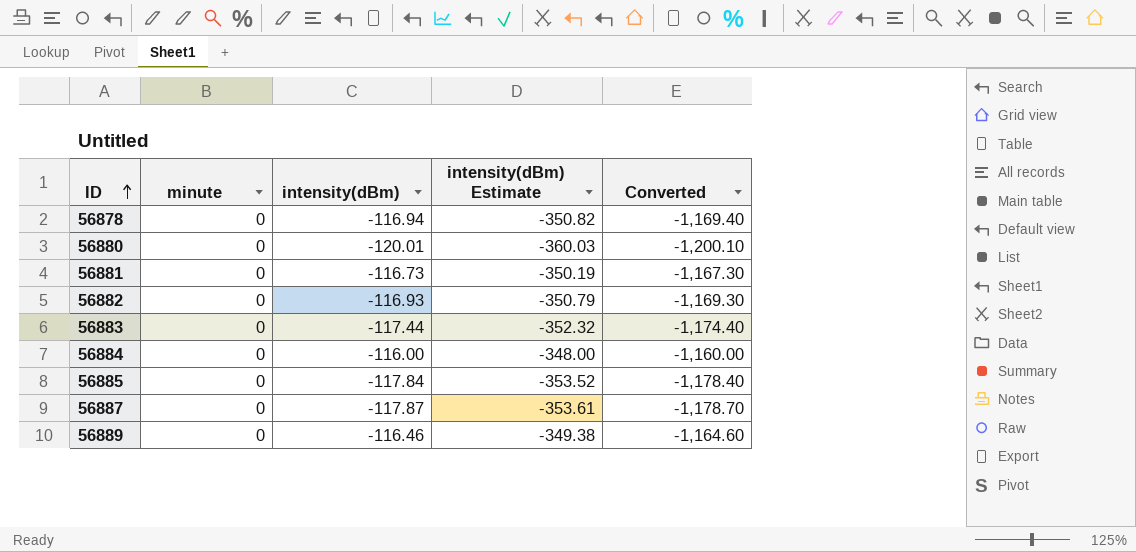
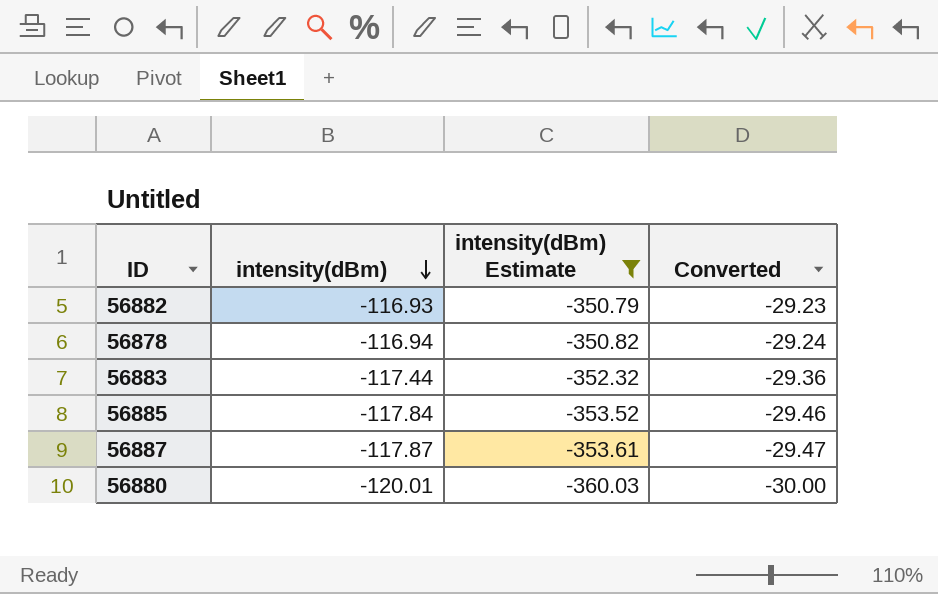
filter: none -> intensity(dBm) Estimate <= -350.79
row order: ID ascending -> intensity(dBm) descending
column minute | position: 2 -> none
column Converted | formula: [intensity(dBm)] * 10 -> [intensity(dBm)] * 0.25

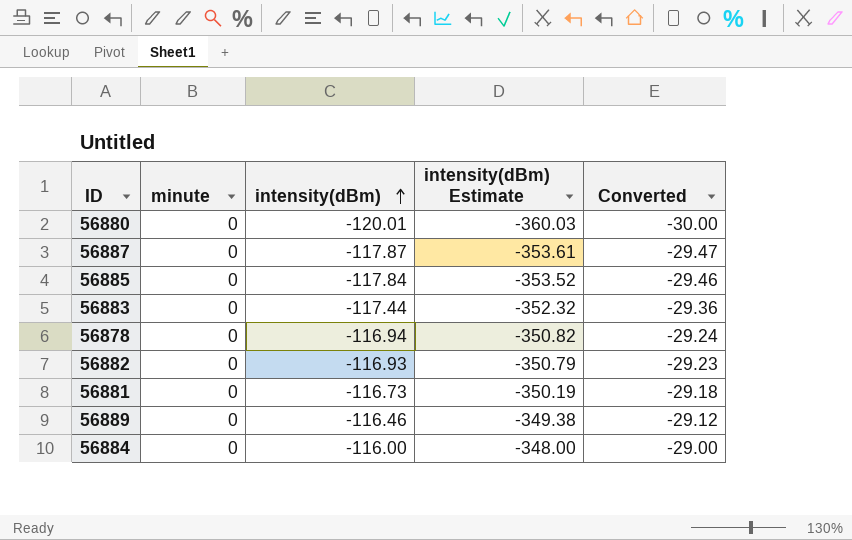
filter: intensity(dBm) Estimate <= -350.79 -> none
row order: intensity(dBm) descending -> intensity(dBm) ascending
column minute | position: none -> 2

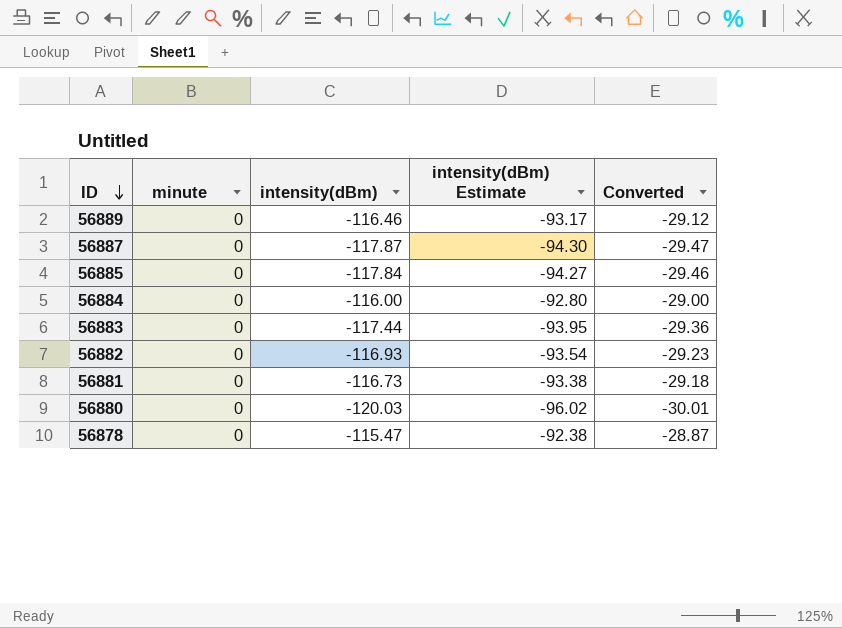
row order: intensity(dBm) ascending -> ID descending
column intensity(dBm) Estimate | formula: [intensity(dBm)] * 3 -> [intensity(dBm)] * 0.8
56880 | intensity(dBm): -120.01 -> -120.03
56880 | Converted: -30.00 -> -30.01
56878 | intensity(dBm): -116.94 -> -115.47
56878 | Converted: -29.24 -> -28.87

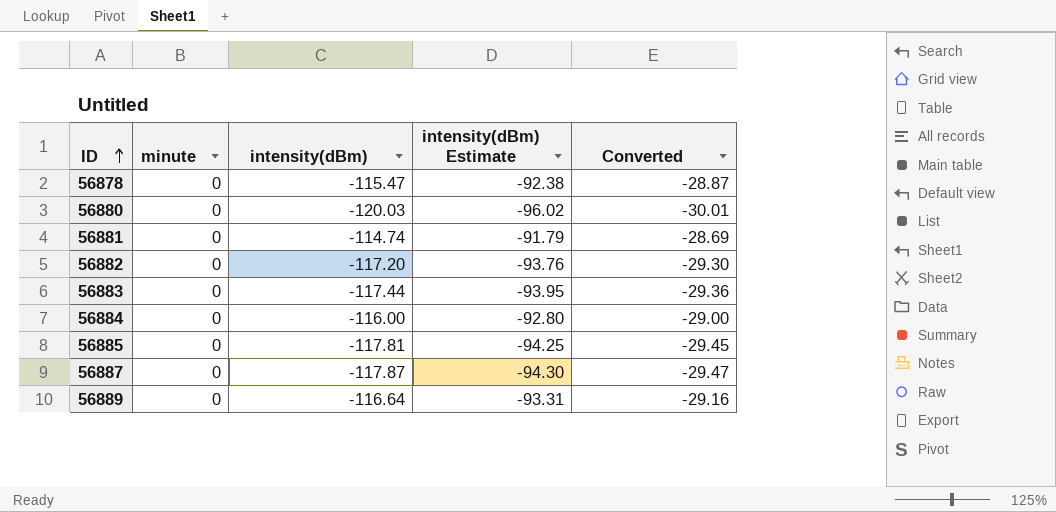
row order: ID descending -> ID ascending
56881 | intensity(dBm): -116.73 -> -114.74
56881 | intensity(dBm) Estimate: -93.38 -> -91.79
56881 | Converted: -29.18 -> -28.69
56882 | intensity(dBm): -116.93 -> -117.20
56882 | intensity(dBm) Estimate: -93.54 -> -93.76
56882 | Converted: -29.23 -> -29.30
56885 | intensity(dBm): -117.84 -> -117.81
56885 | intensity(dBm) Estimate: -94.27 -> -94.25
56885 | Converted: -29.46 -> -29.45
56889 | intensity(dBm): -116.46 -> -116.64
56889 | intensity(dBm) Estimate: -93.17 -> -93.31
56889 | Converted: -29.12 -> -29.16

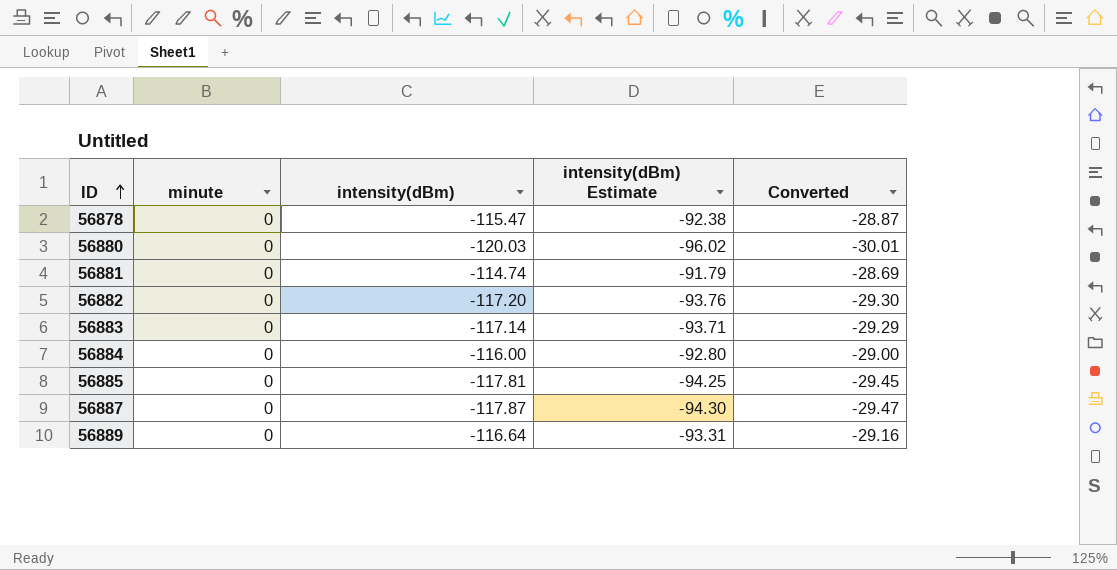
56883 | intensity(dBm): -117.44 -> -117.14
56883 | intensity(dBm) Estimate: -93.95 -> -93.71
56883 | Converted: -29.36 -> -29.29

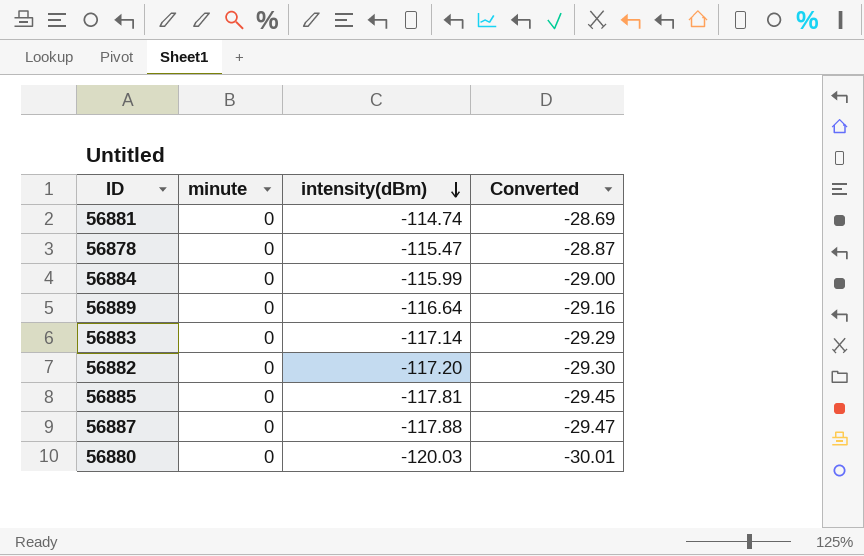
row order: ID ascending -> intensity(dBm) descending
column intensity(dBm) Estimate | formula: [intensity(dBm)] * 0.8 -> none
56884 | intensity(dBm): -116.00 -> -115.99
56887 | intensity(dBm): -117.87 -> -117.88

